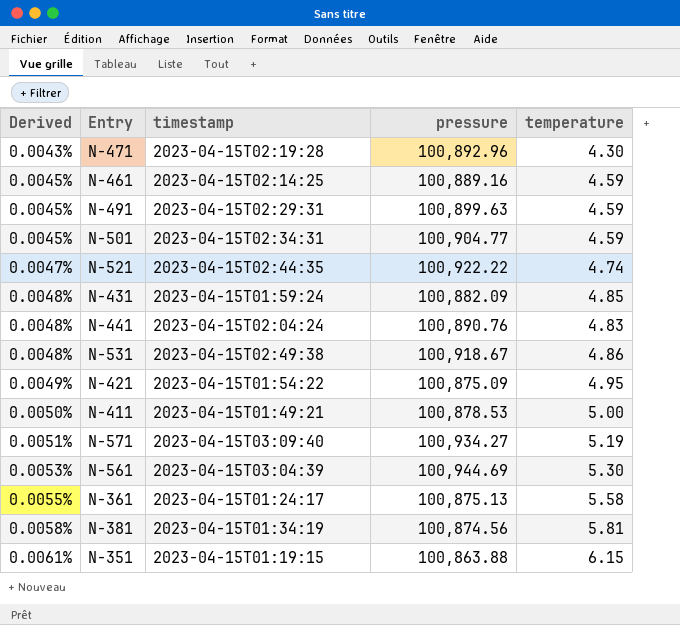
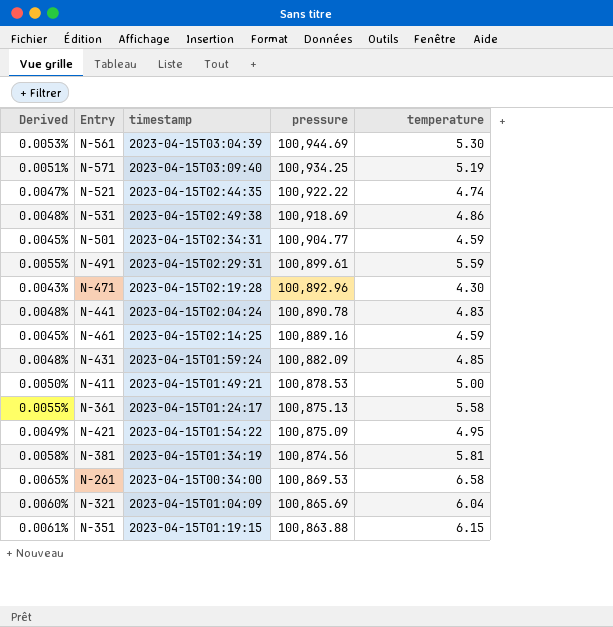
row order: Derived ascending -> pressure descending
N-571 | pressure: 100,934.27 -> 100,934.25
N-531 | pressure: 100,918.67 -> 100,918.69
N-491 | Derived: 0.0045% -> 0.0055%
N-491 | pressure: 100,899.63 -> 100,899.61
N-491 | temperature: 4.59 -> 5.59
N-441 | pressure: 100,890.76 -> 100,890.78
row N-261: none -> 0.0065% | 2023-04-15T00:34:00 | 100,869.53 | 6.58
row N-321: none -> 0.0060% | 2023-04-15T01:04:09 | 100,865.69 | 6.04

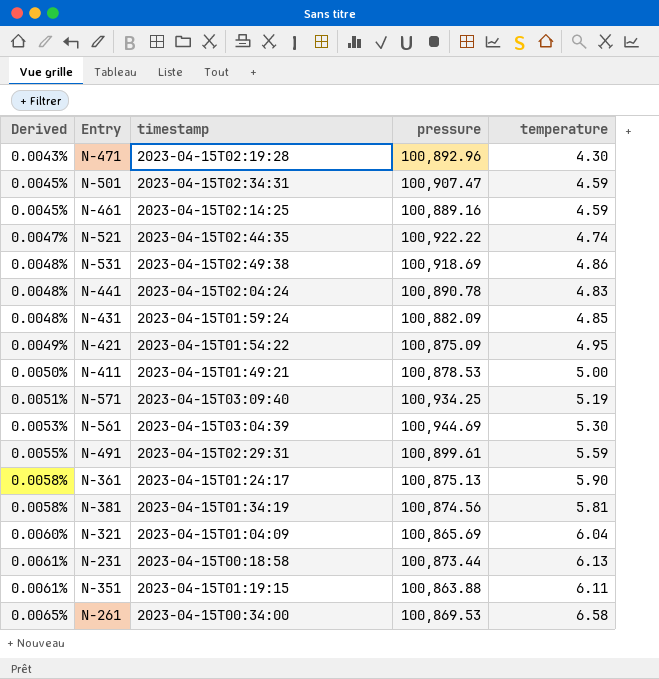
row order: pressure descending -> Derived ascending
N-501 | pressure: 100,904.77 -> 100,907.47
N-361 | Derived: 0.0055% -> 0.0058%
N-361 | temperature: 5.58 -> 5.90
row N-231: none -> 0.0061% | 2023-04-15T00:18:58 | 100,873.44 | 6.13
N-351 | temperature: 6.15 -> 6.11

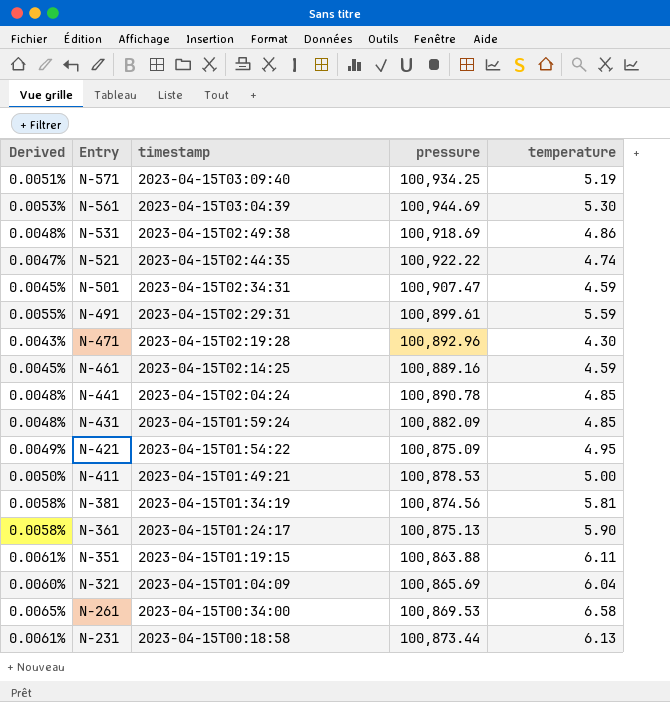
row order: Derived ascending -> Entry descending
N-441 | temperature: 4.83 -> 4.85

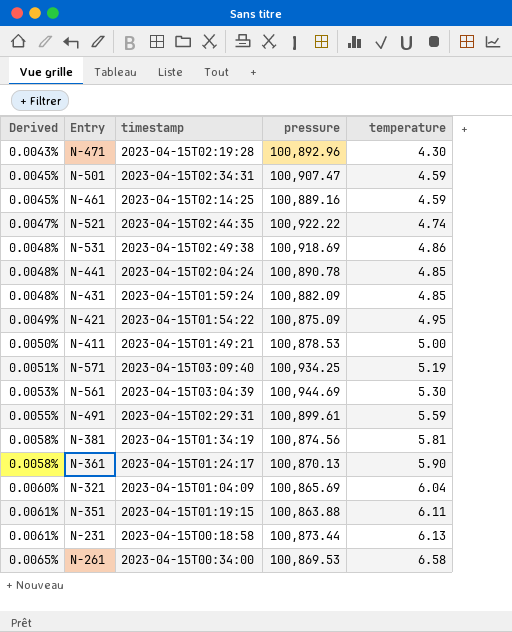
row order: Entry descending -> Derived ascending
N-361 | pressure: 100,875.13 -> 100,870.13

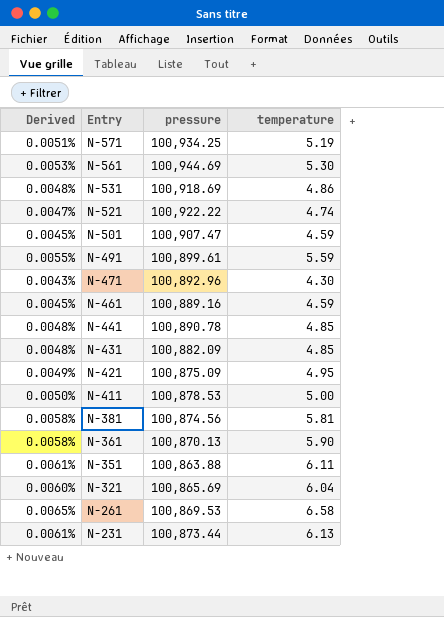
row order: Derived ascending -> Entry descending
column timestamp | position: 3 -> none

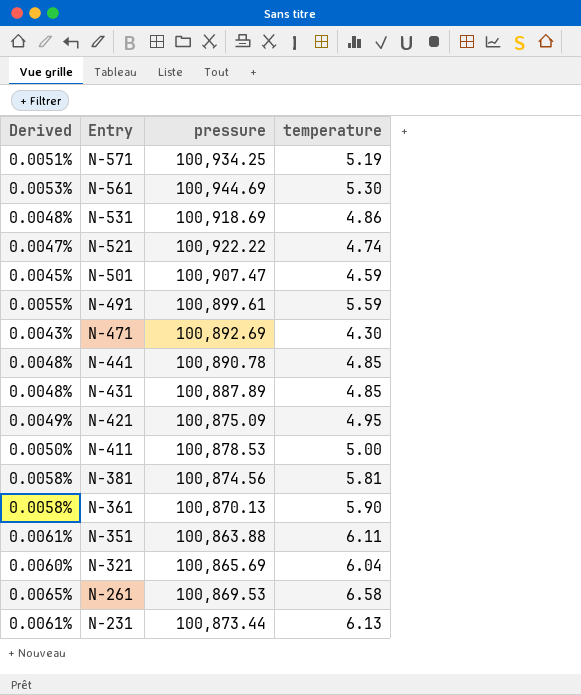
row N-461: 0.0045% | 100,889.16 | 4.59 -> none
N-471 | pressure: 100,892.96 -> 100,892.69
N-431 | pressure: 100,882.09 -> 100,887.89

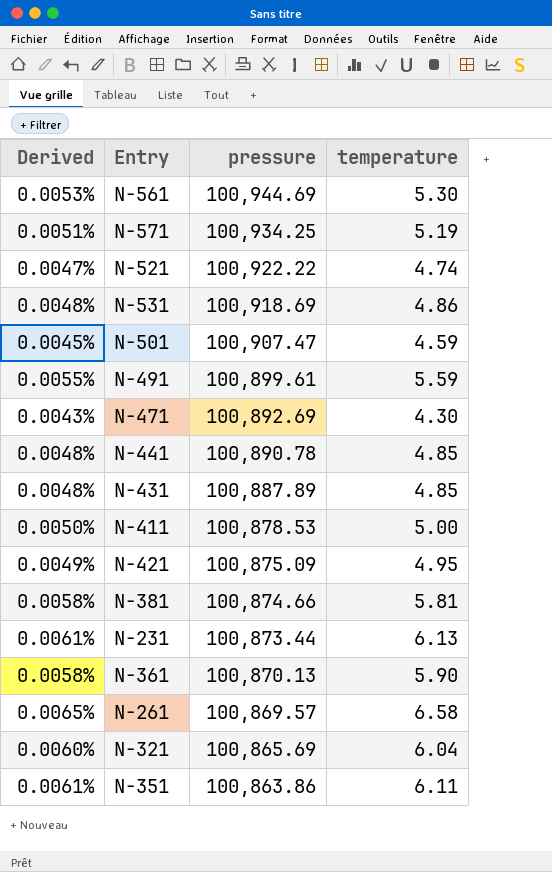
row order: Entry descending -> pressure descending
N-381 | pressure: 100,874.56 -> 100,874.66
N-261 | pressure: 100,869.53 -> 100,869.57
N-351 | pressure: 100,863.88 -> 100,863.86

